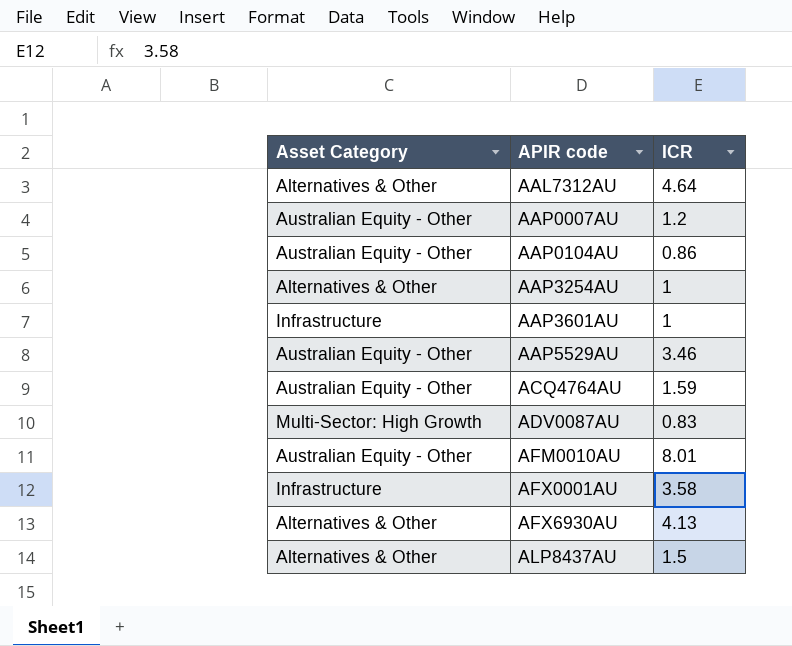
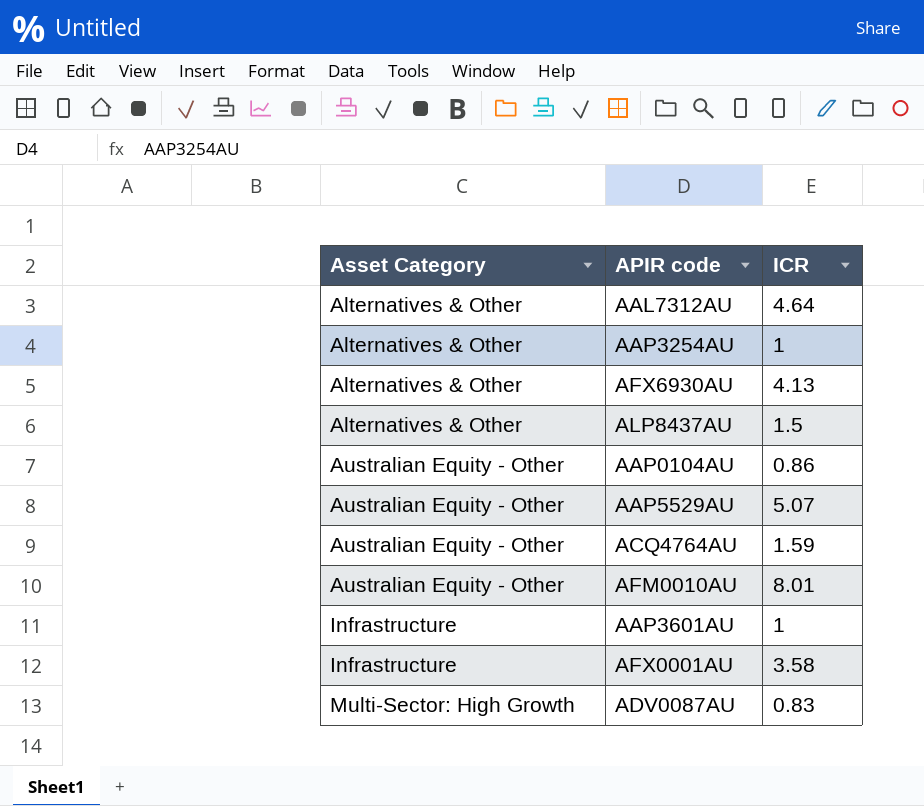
row order: APIR code ascending -> Asset Category ascending
row AAP0007AU: Australian Equity - Other | 1.2 -> none
AAP5529AU | ICR: 3.46 -> 5.07

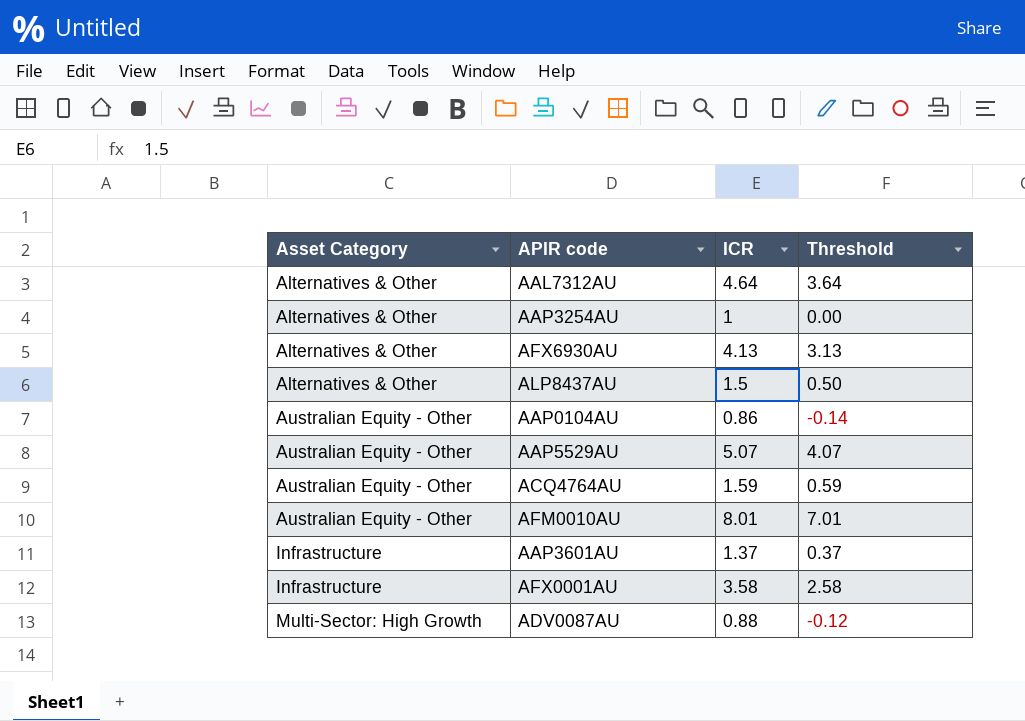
column Threshold | formula: none -> [ICR] - 1
AAP3601AU | ICR: 1 -> 1.37
ADV0087AU | ICR: 0.83 -> 0.88

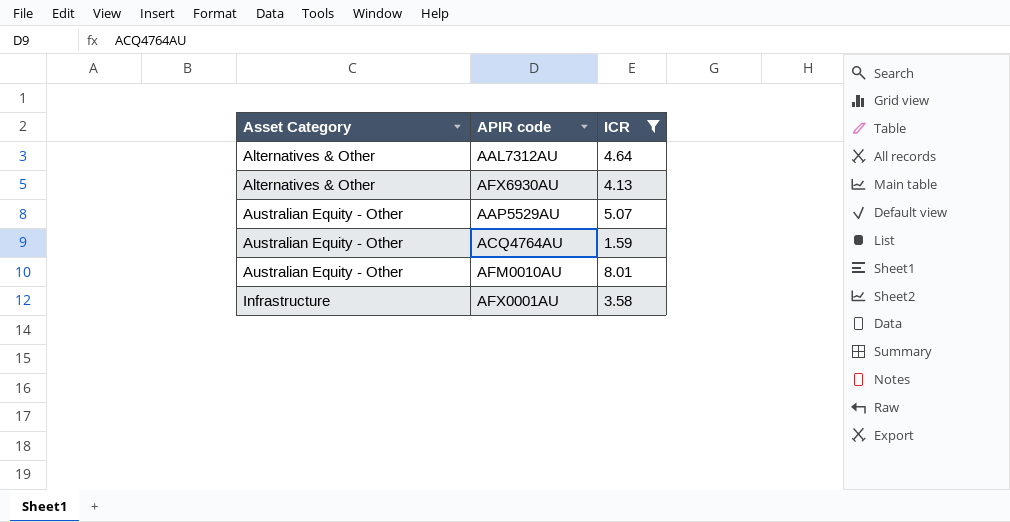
filter: none -> ICR >= 1.59
column Threshold | formula: [ICR] - 1 -> none

